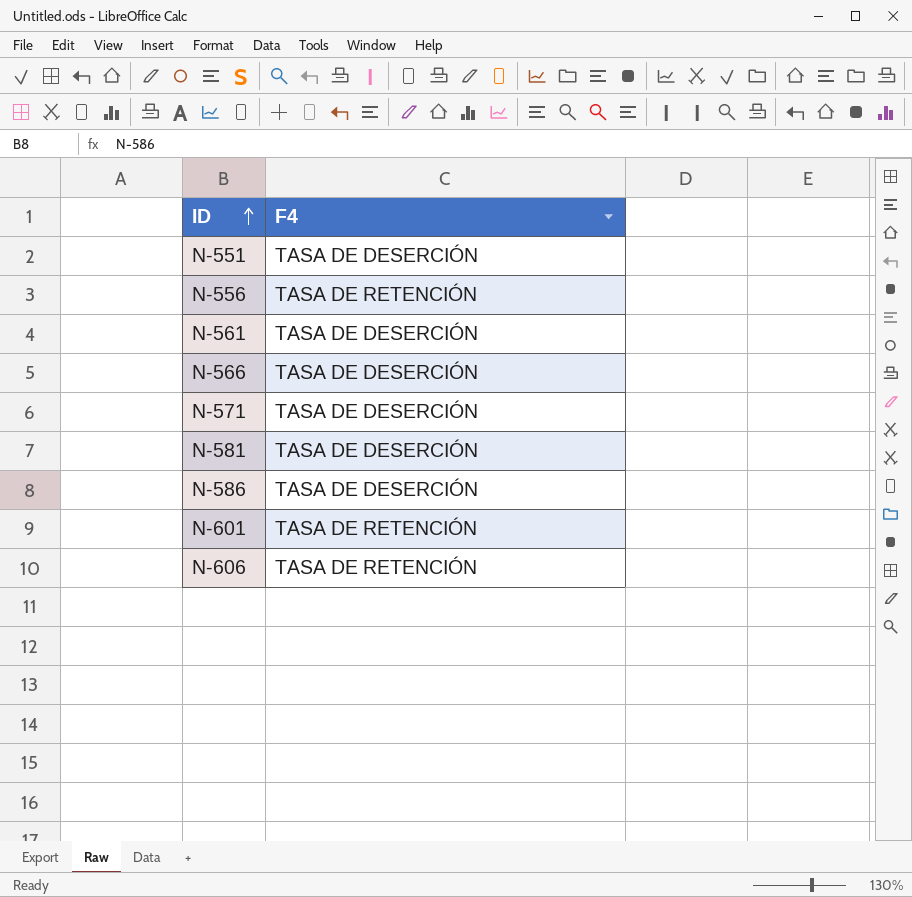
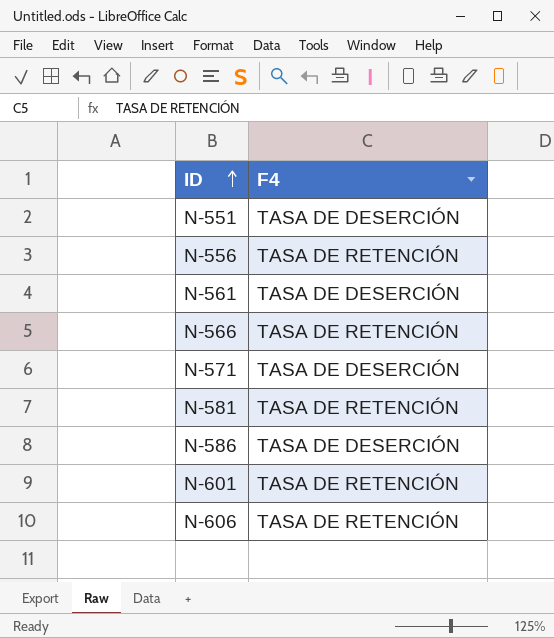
N-566 | F4: TASA DE DESERCIÓN -> TASA DE RETENCIÓN
N-581 | F4: TASA DE DESERCIÓN -> TASA DE RETENCIÓN

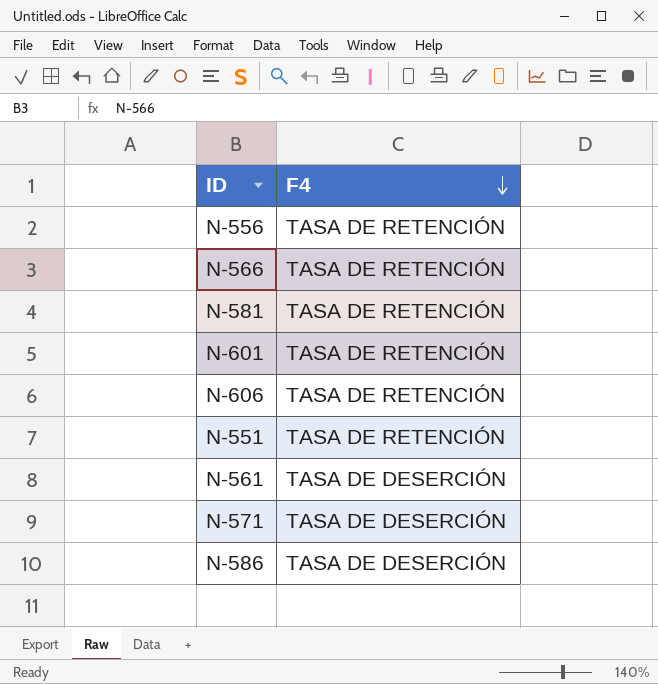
row order: ID ascending -> F4 descending
N-551 | F4: TASA DE DESERCIÓN -> TASA DE RETENCIÓN

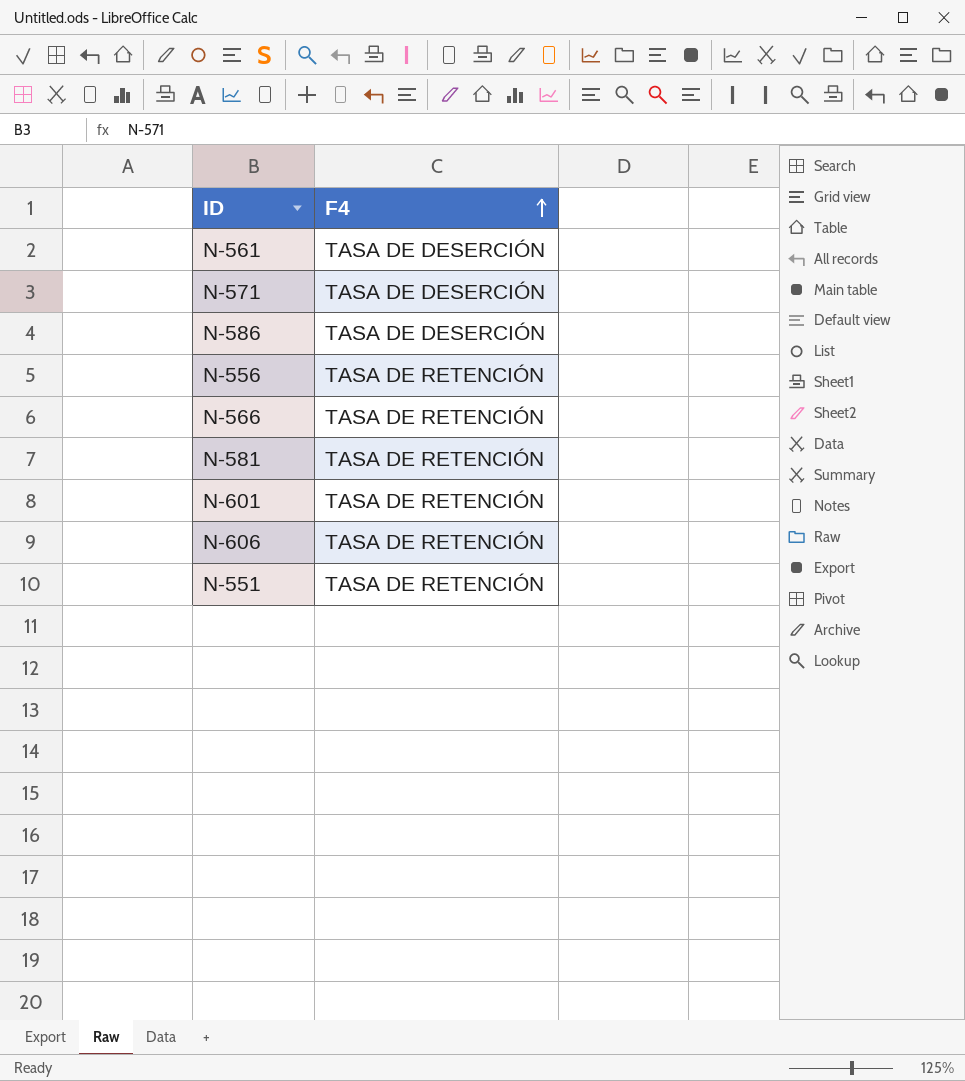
row order: F4 descending -> F4 ascending

